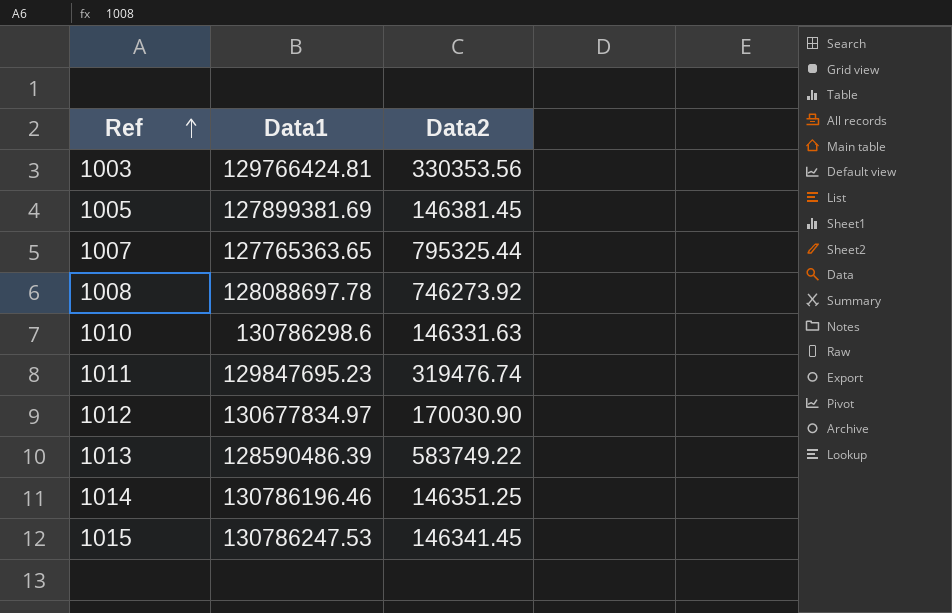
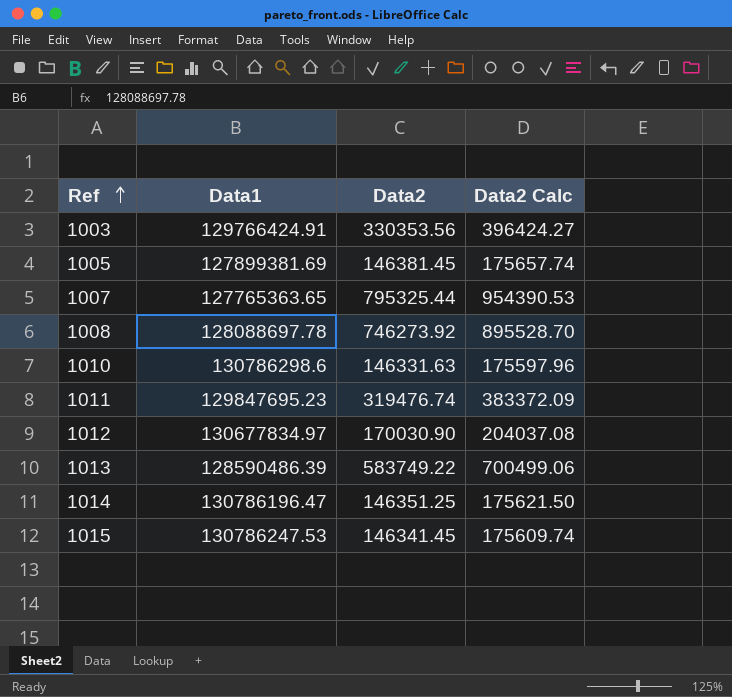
column Data2 Calc | formula: none -> [Data2] * 1.2
1003 | Data1: 129766424.81 -> 129766424.91
1014 | Data1: 130786196.46 -> 130786196.47

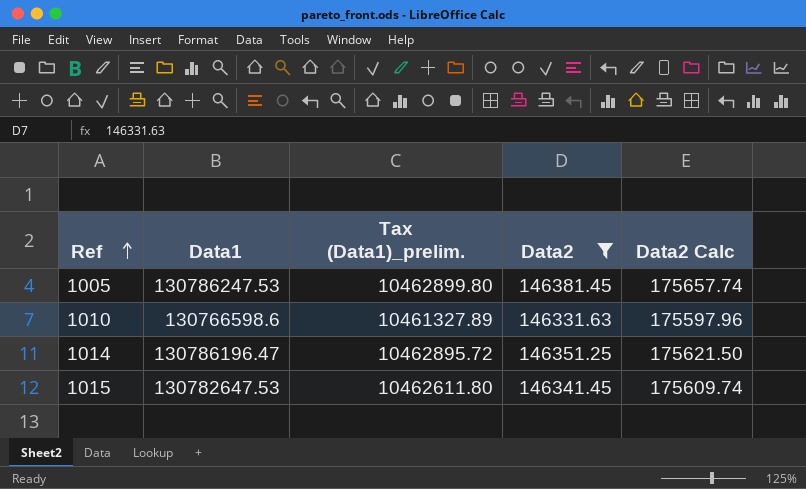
filter: none -> Data2 <= 146381.45
column Tax (Data1)_prelim. | formula: none -> [Data1] * 0.08
1005 | Data1: 127899381.69 -> 130786247.53
1010 | Data1: 130786298.6 -> 130766598.6
1015 | Data1: 130786247.53 -> 130782647.53

